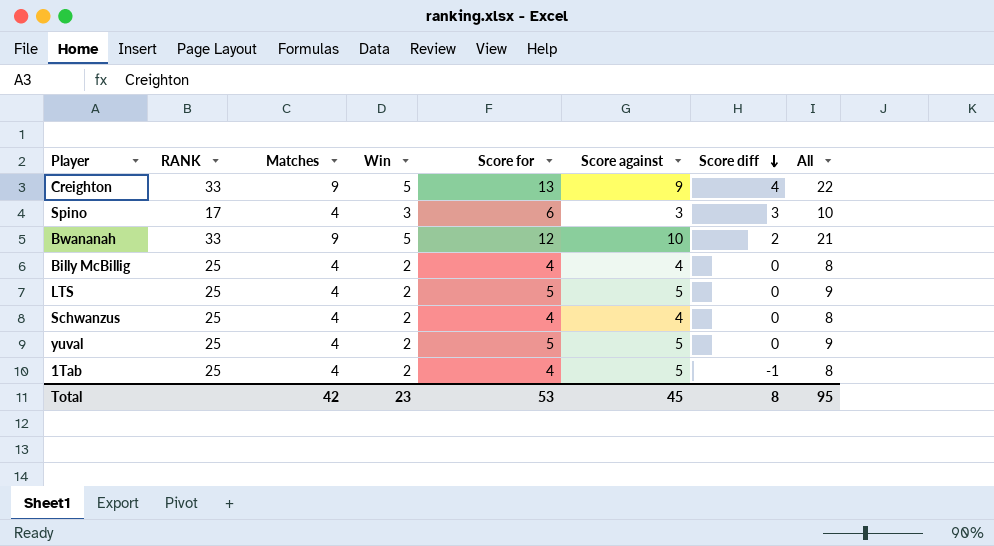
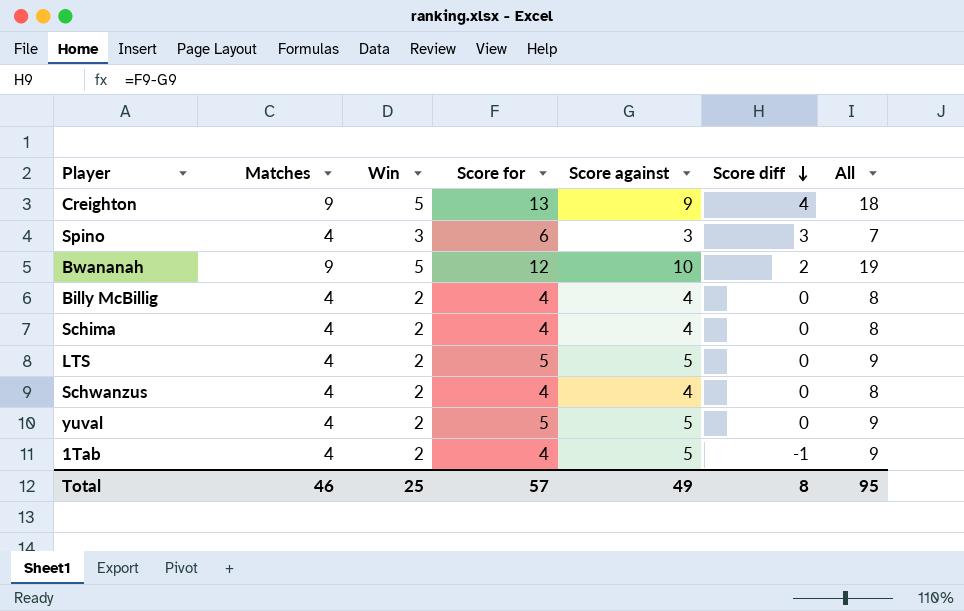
column RANK | position: 2 -> none
column All | formula: [Matches] + [Score for] -> [Matches] + [Score against]
row Schima: none -> 4 | 2 | 4 | 4 | 0 | 8
Total | Matches: 42 -> 46
Total | Win: 23 -> 25
Total | Score for: 53 -> 57
Total | Score against: 45 -> 49

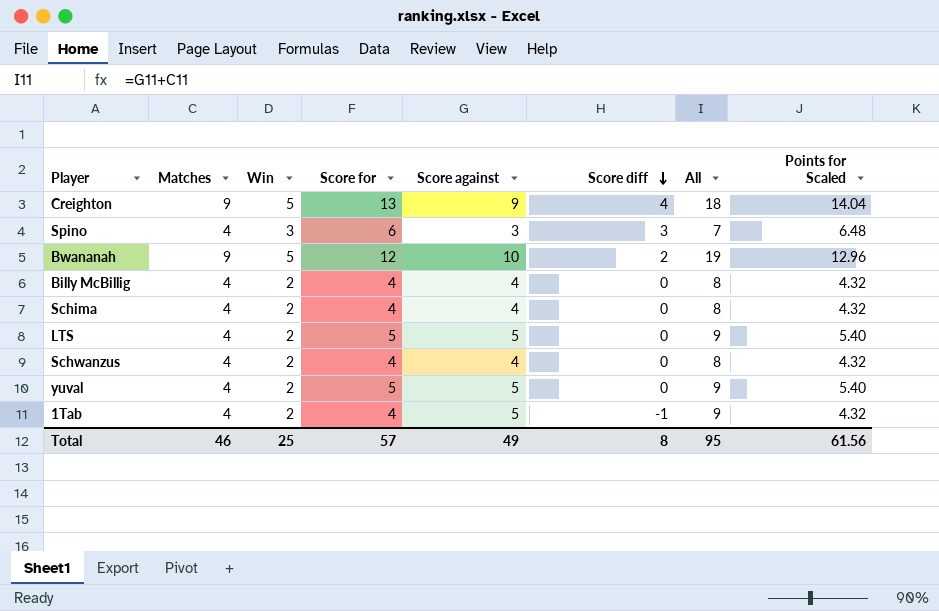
column Points for Scaled | formula: none -> [Score for] * 1.08

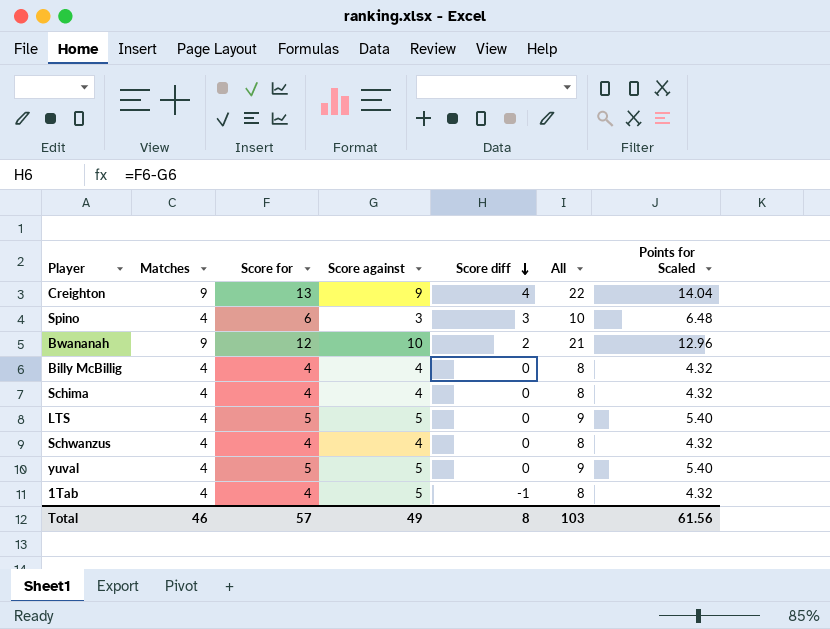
column Win | position: 3 -> none
column All | formula: [Matches] + [Score against] -> [Matches] + [Score for]
Total | All: 95 -> 103

